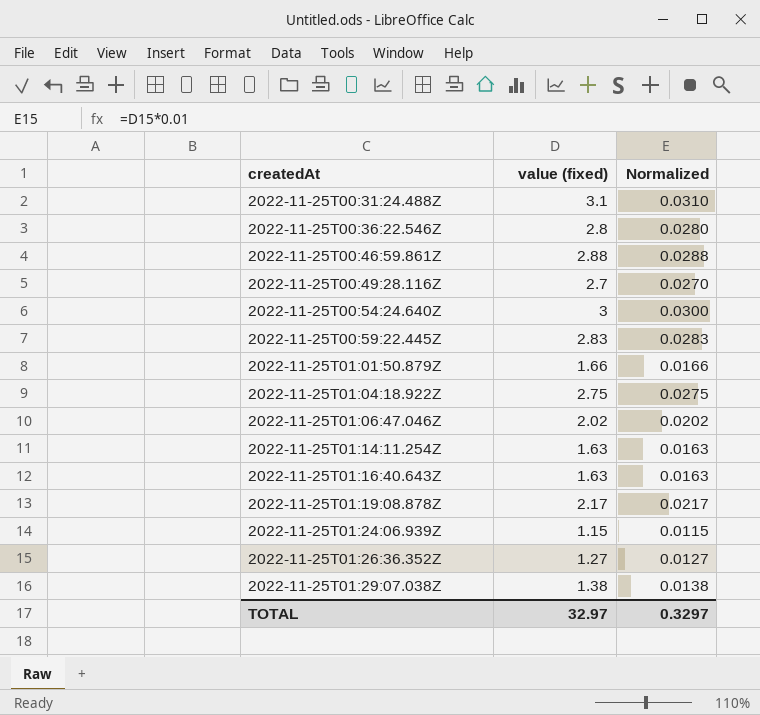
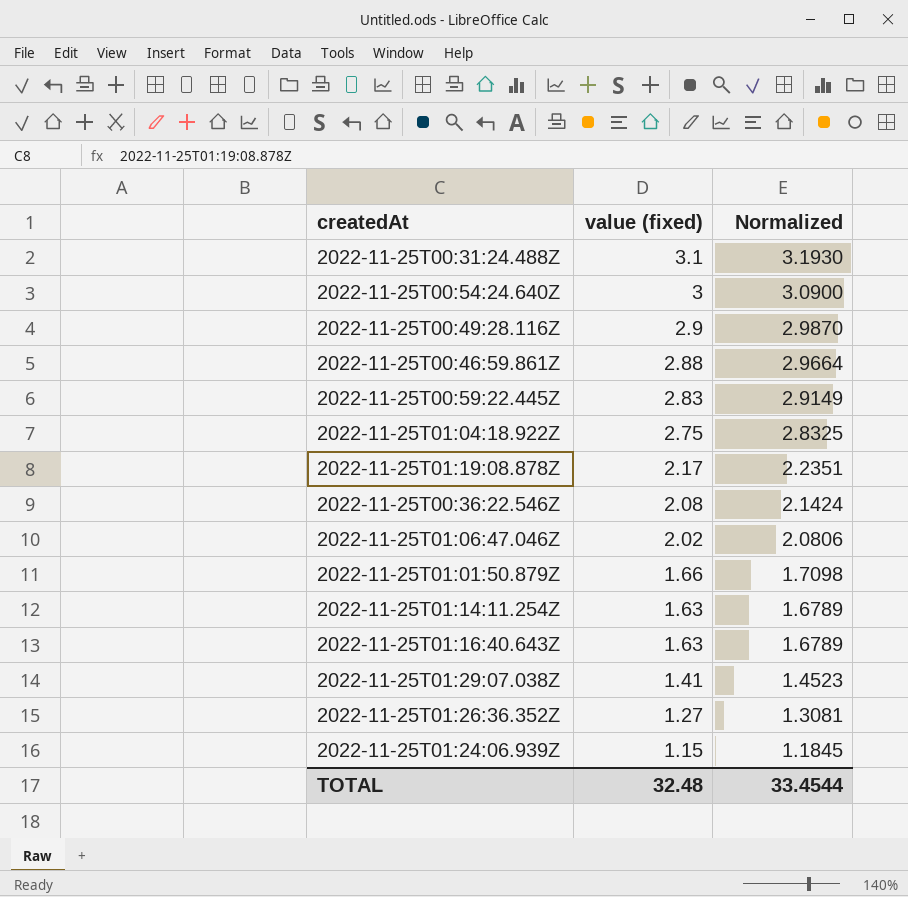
row order: createdAt ascending -> value (fixed) descending
column Normalized | formula: [value (fixed)] * 0.01 -> [value (fixed)] * 1.03
2022-11-25T00:49:28.116Z | value (fixed): 2.7 -> 2.9
2022-11-25T00:36:22.546Z | value (fixed): 2.8 -> 2.08
2022-11-25T01:29:07.038Z | value (fixed): 1.38 -> 1.41
TOTAL | value (fixed): 32.97 -> 32.48
TOTAL | Normalized: 0.3297 -> 33.4544

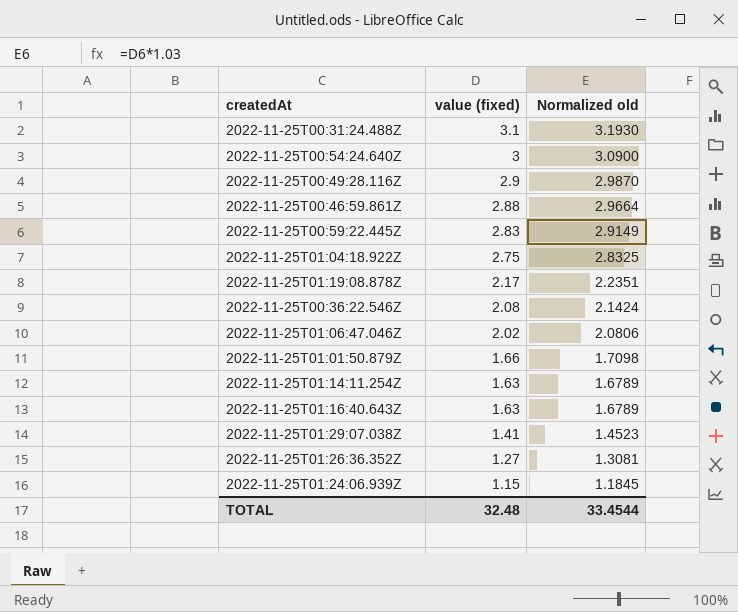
column name: Normalized -> Normalized old

